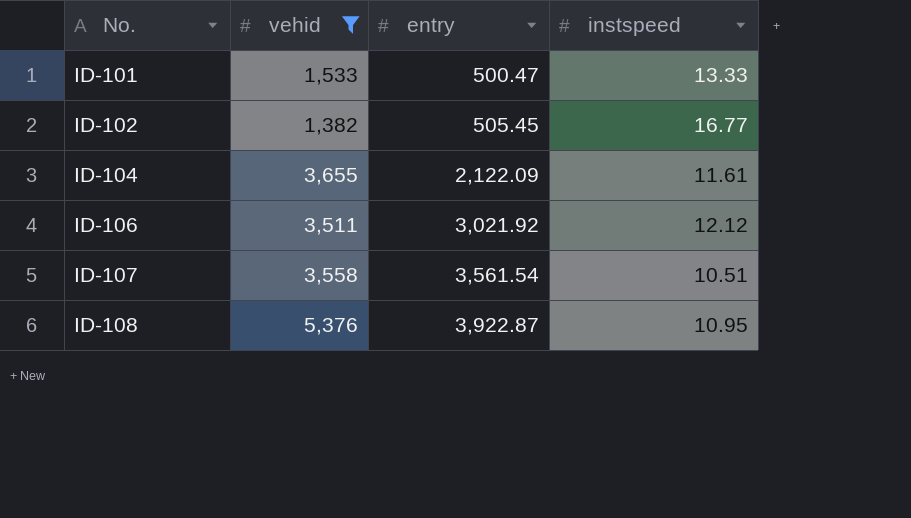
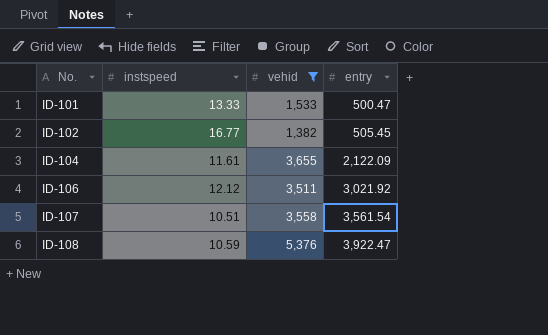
column instspeed | position: 4 -> 2
ID-108 | instspeed: 10.95 -> 10.59
ID-108 | entry: 3,922.87 -> 3,922.47

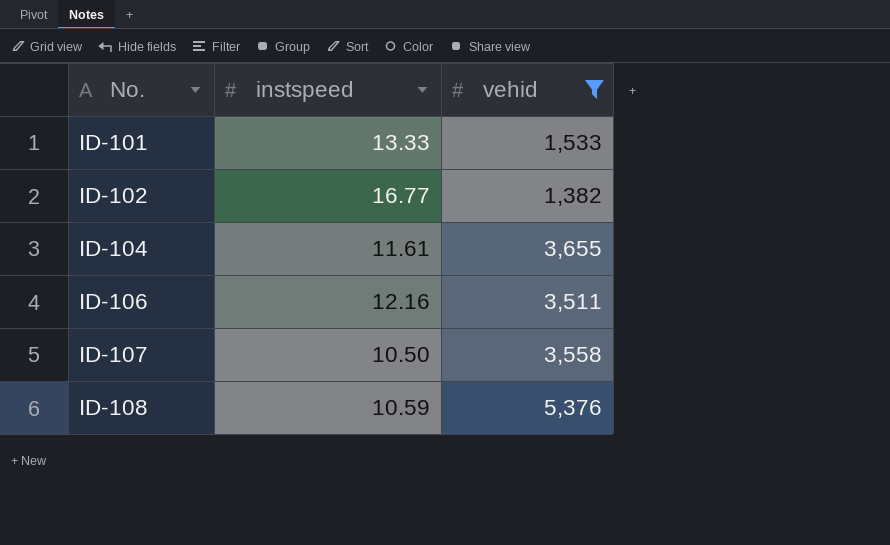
column entry | position: 4 -> none
ID-106 | instspeed: 12.12 -> 12.16
ID-107 | instspeed: 10.51 -> 10.50

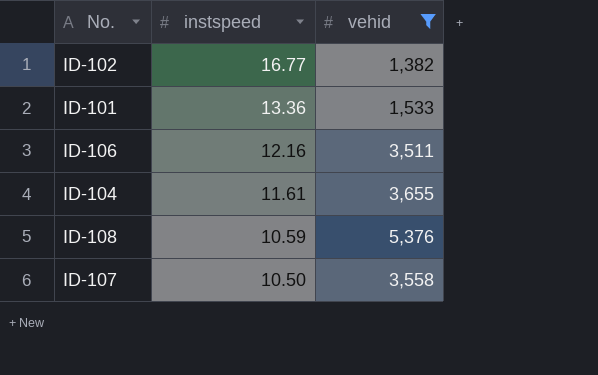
row order: No. ascending -> instspeed descending
ID-101 | instspeed: 13.33 -> 13.36

